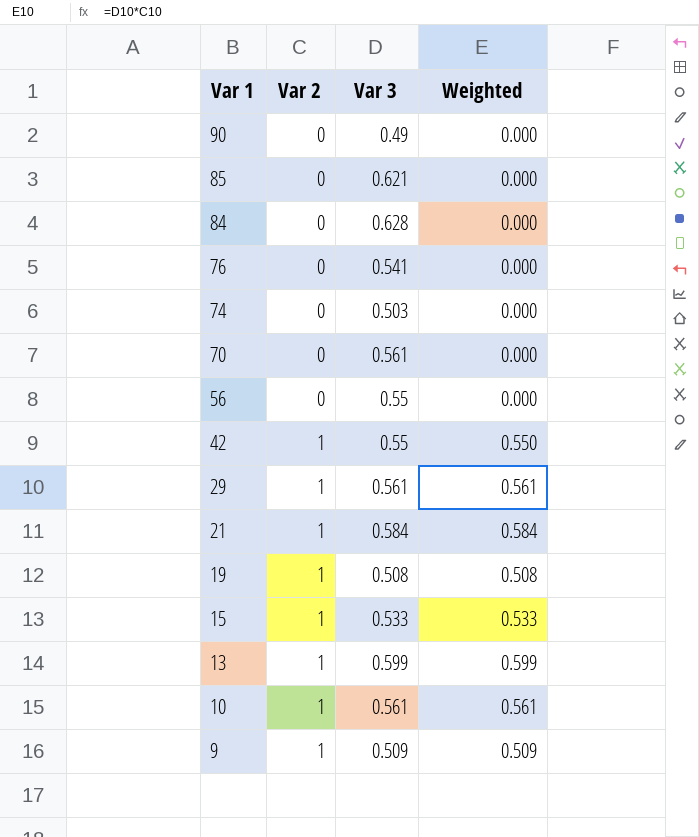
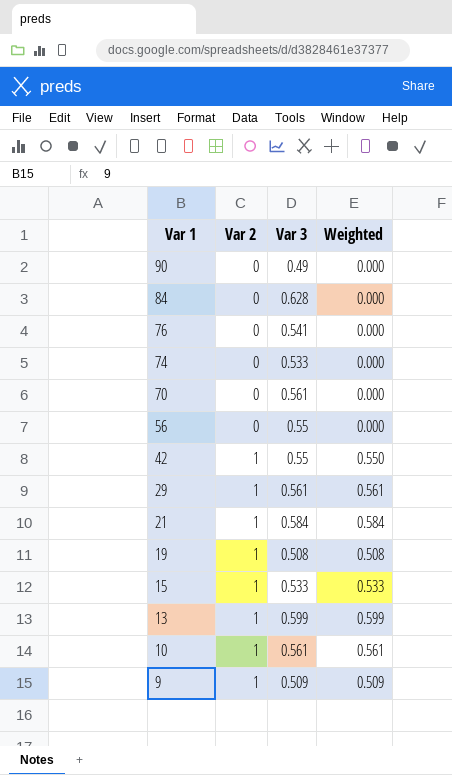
row 85: 0 | 0.621 | 0.000 -> none
74 | Var 3: 0.503 -> 0.533

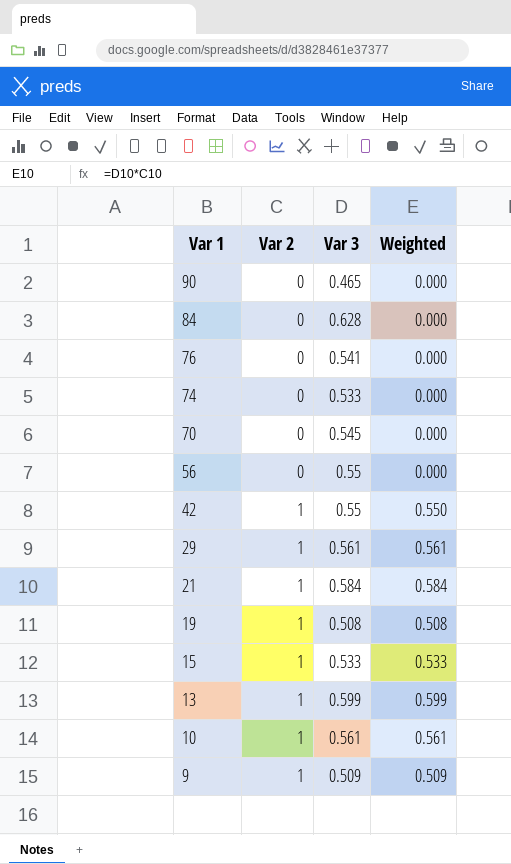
90 | Var 3: 0.49 -> 0.465
70 | Var 3: 0.561 -> 0.545

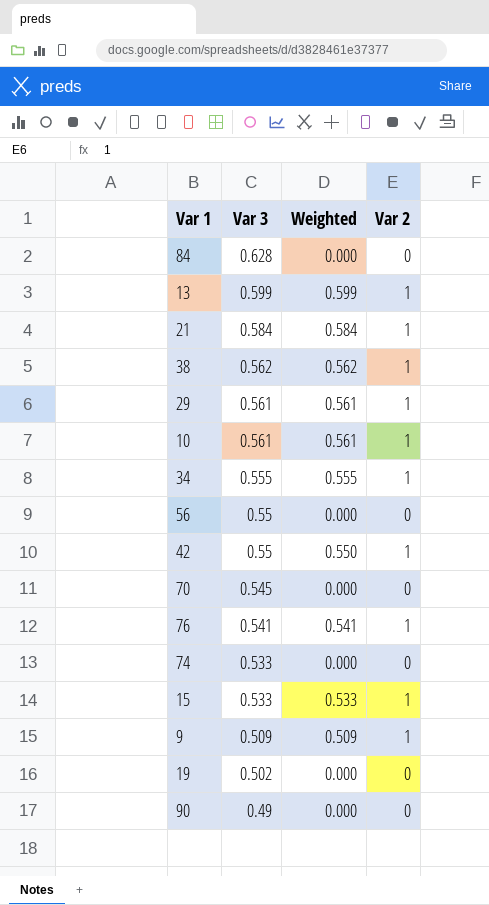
row order: Var 1 descending -> Var 3 descending
column Var 2 | position: 2 -> 4
row 38: none -> 0.562 | 0.562 | 1
row 34: none -> 0.555 | 0.555 | 1
76 | Weighted: 0.000 -> 0.541
76 | Var 2: 0 -> 1
19 | Var 3: 0.508 -> 0.502
19 | Weighted: 0.508 -> 0.000
19 | Var 2: 1 -> 0
90 | Var 3: 0.465 -> 0.49

